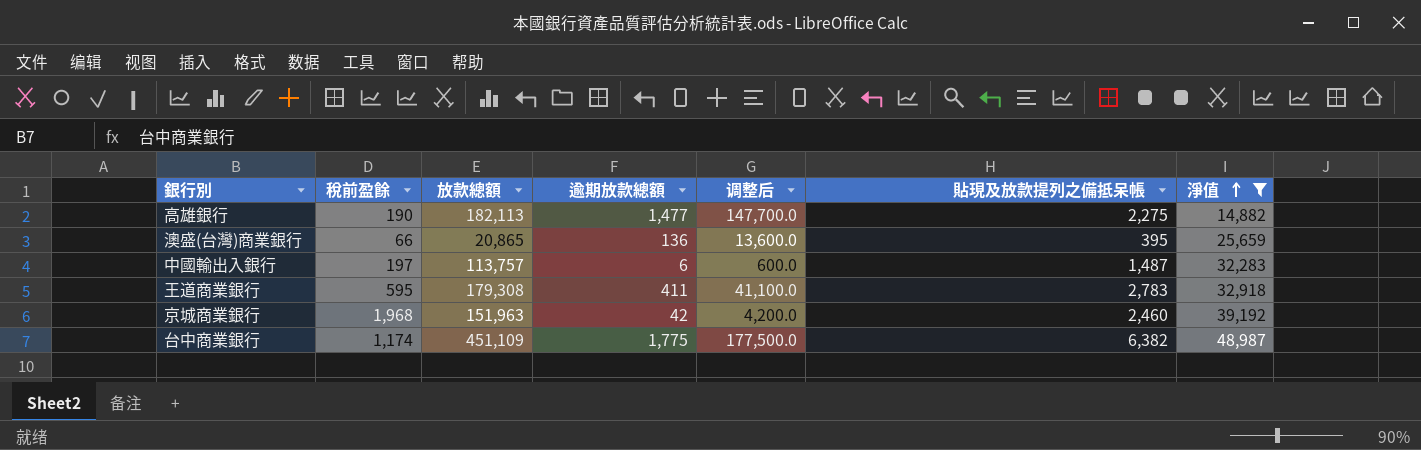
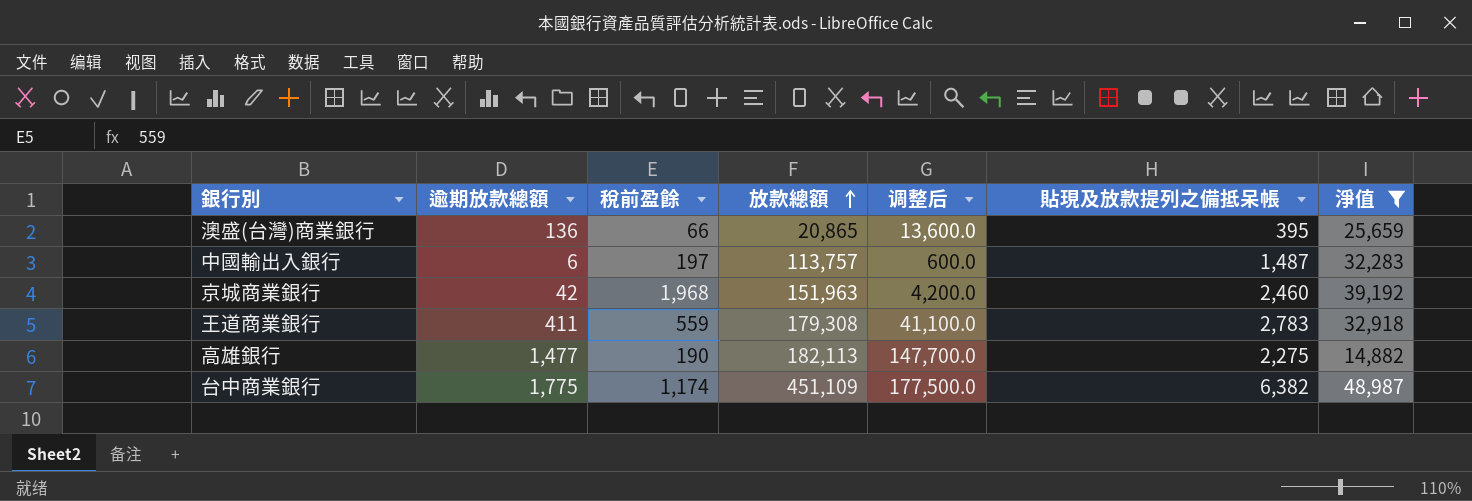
row order: 淨值 ascending -> 放款總額 ascending
column 逾期放款總額 | position: 4 -> 2
王道商業銀行 | 稅前盈餘: 595 -> 559

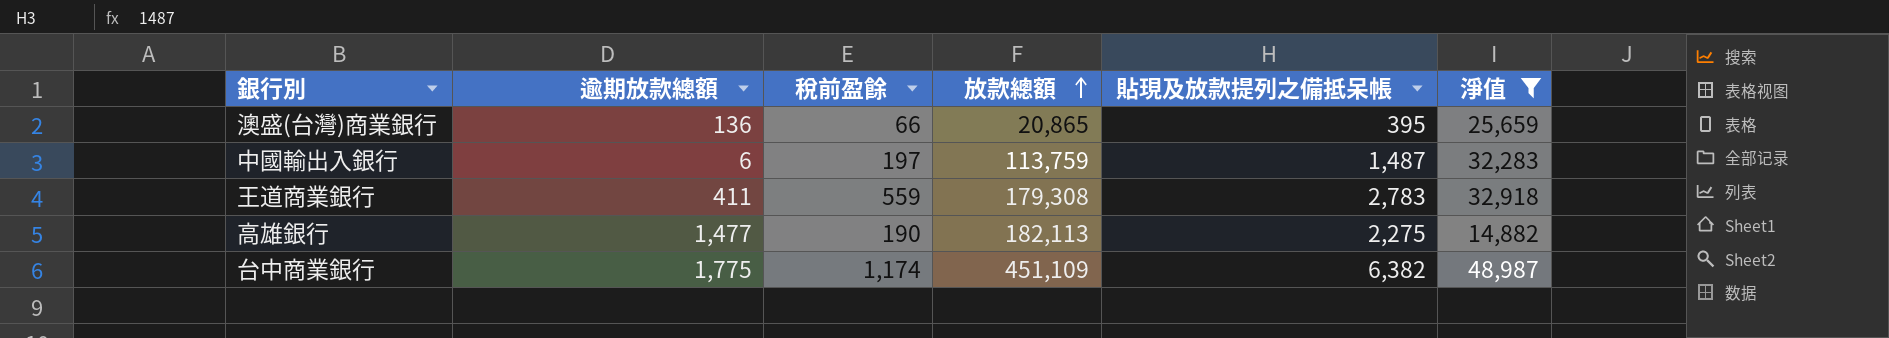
column 调整后 | formula: [逾期放款總額] * 100 -> none
row 京城商業銀行: 42 | 1,968 | 151,963 | 4,200.0 | 2,460 | 39,192 -> none
中國輸出入銀行 | 放款總額: 113,757 -> 113,759

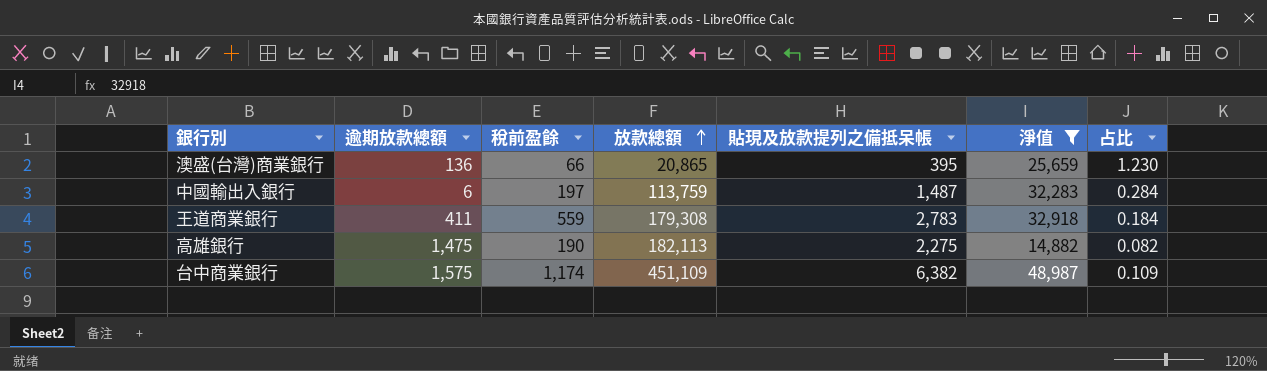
column 占比 | formula: none -> [淨值] / [放款總額]
高雄銀行 | 逾期放款總額: 1,477 -> 1,475
台中商業銀行 | 逾期放款總額: 1,775 -> 1,575

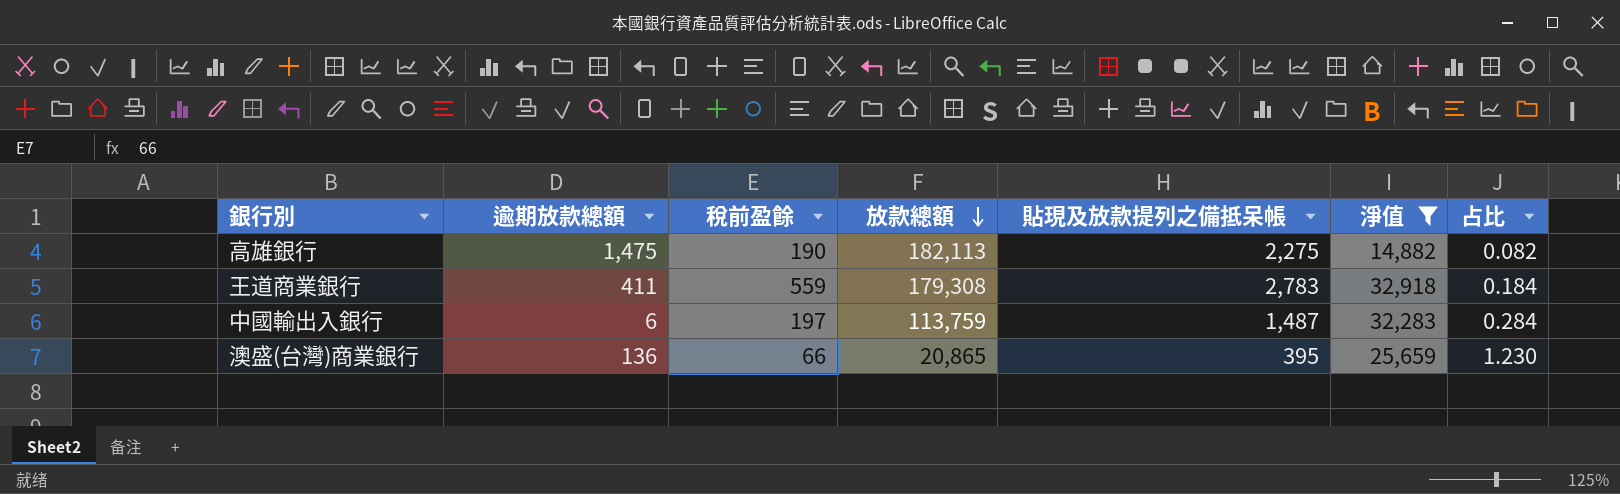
row order: 放款總額 ascending -> 放款總額 descending
row 台中商業銀行: 1,575 | 1,174 | 451,109 | 6,382 | 48,987 | 0.109 -> none

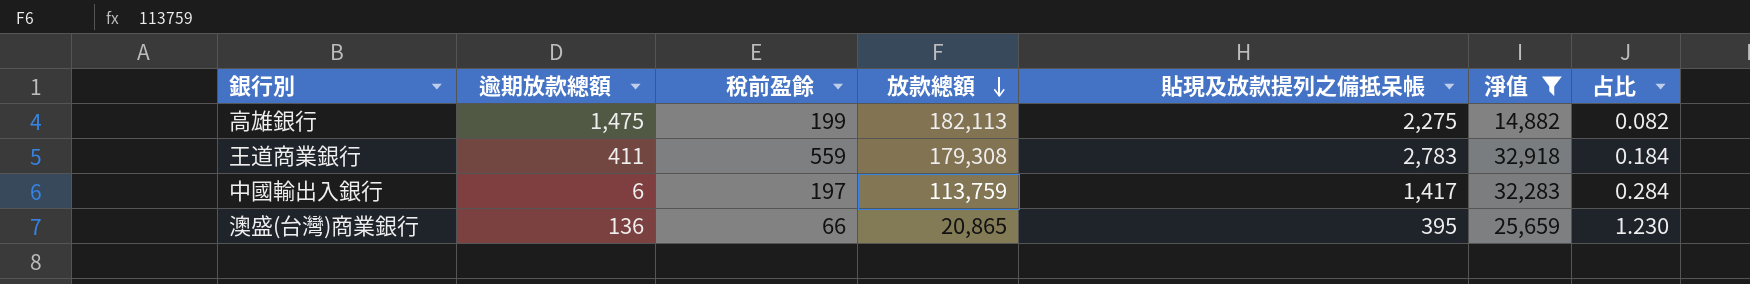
高雄銀行 | 稅前盈餘: 190 -> 199
中國輸出入銀行 | 貼現及放款提列之備抵呆帳: 1,487 -> 1,417

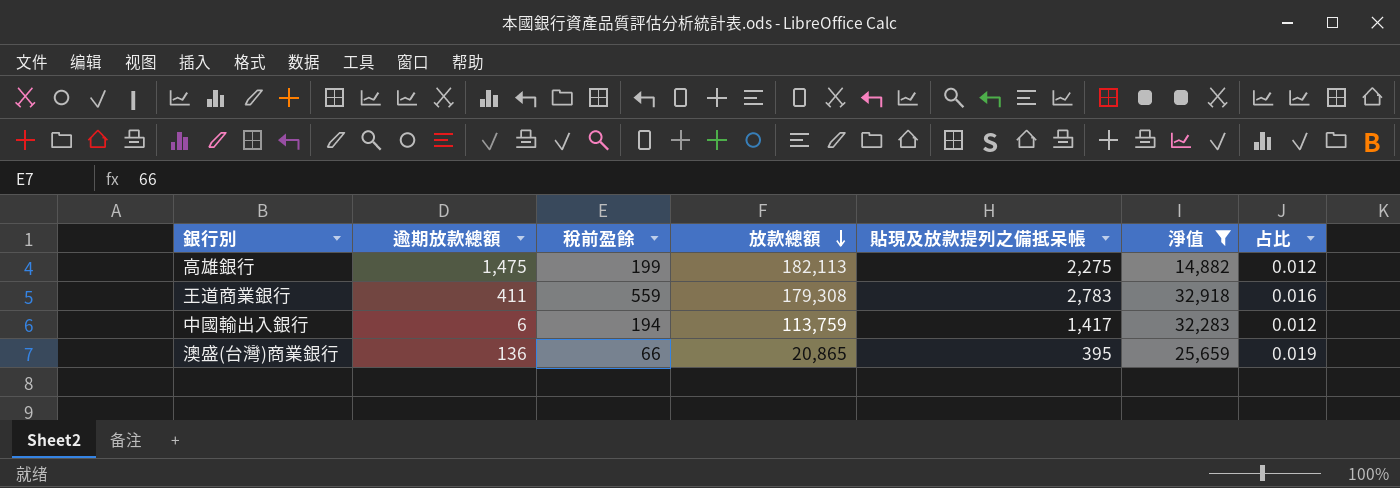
column 占比 | formula: [淨值] / [放款總額] -> [貼現及放款提列之備抵呆帳] / [放款總額]
中國輸出入銀行 | 稅前盈餘: 197 -> 194

